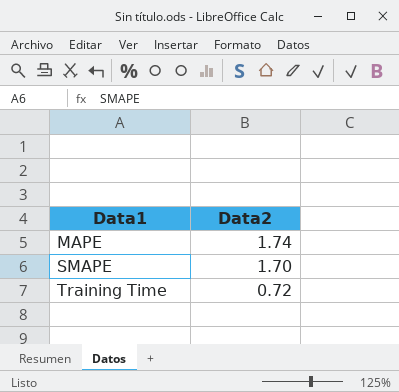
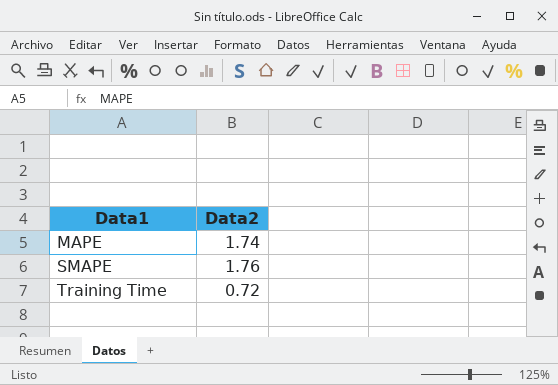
SMAPE | Data2: 1.70 -> 1.76

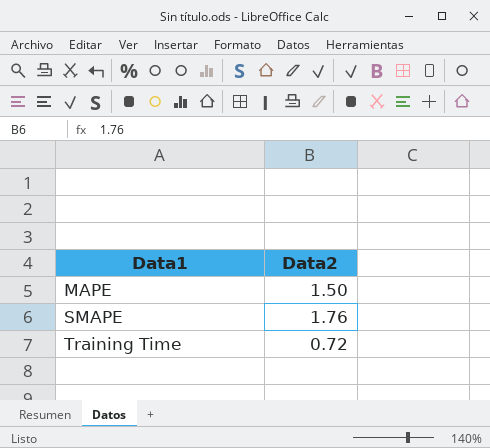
MAPE | Data2: 1.74 -> 1.50

